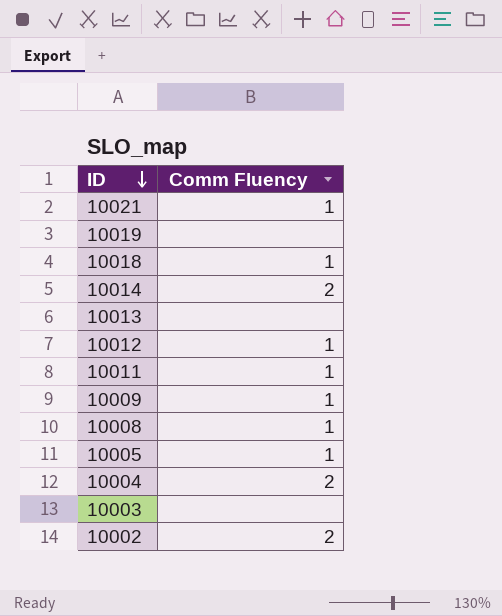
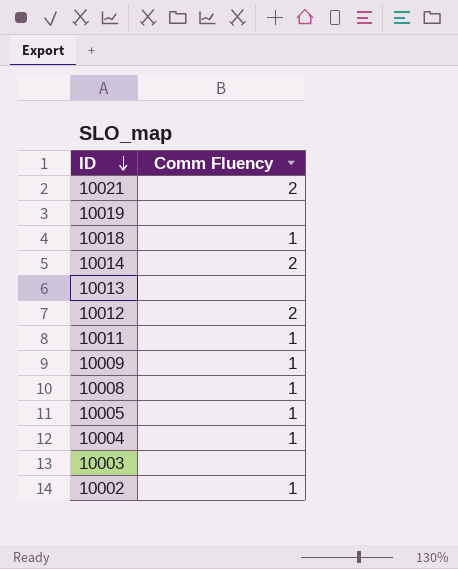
10021 | Comm Fluency: 1 -> 2
10012 | Comm Fluency: 1 -> 2
10004 | Comm Fluency: 2 -> 1
10002 | Comm Fluency: 2 -> 1

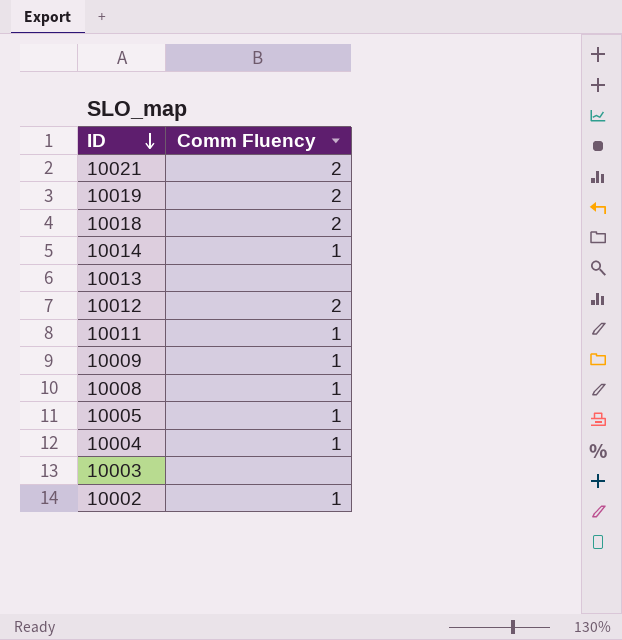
10019 | Comm Fluency: none -> 2
10018 | Comm Fluency: 1 -> 2
10014 | Comm Fluency: 2 -> 1

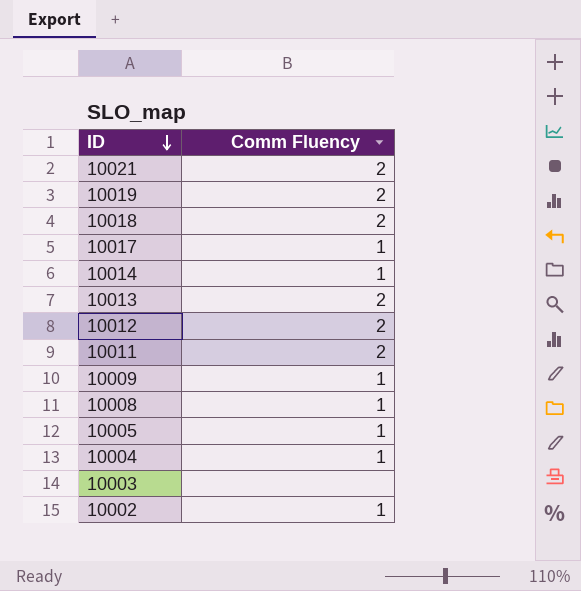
row 10017: none -> 1
10013 | Comm Fluency: none -> 2
10011 | Comm Fluency: 1 -> 2

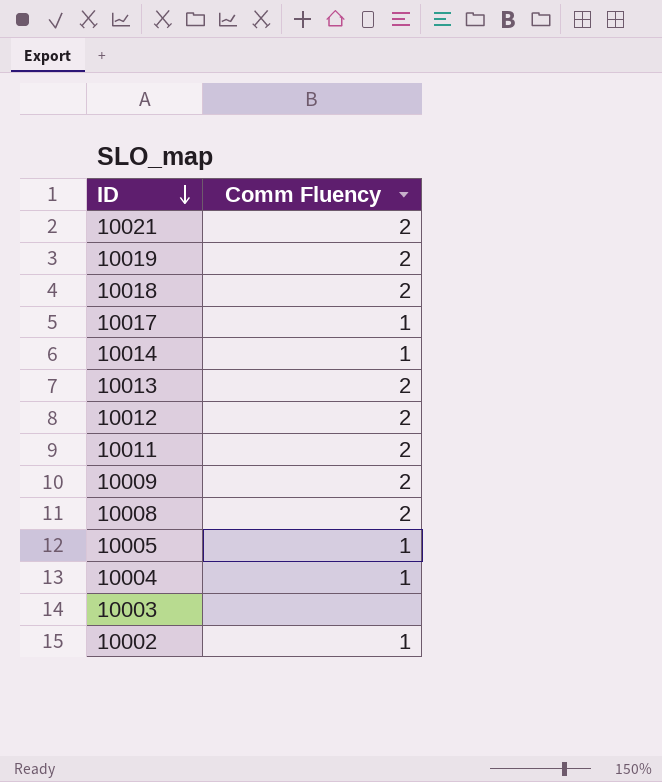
10009 | Comm Fluency: 1 -> 2
10008 | Comm Fluency: 1 -> 2

